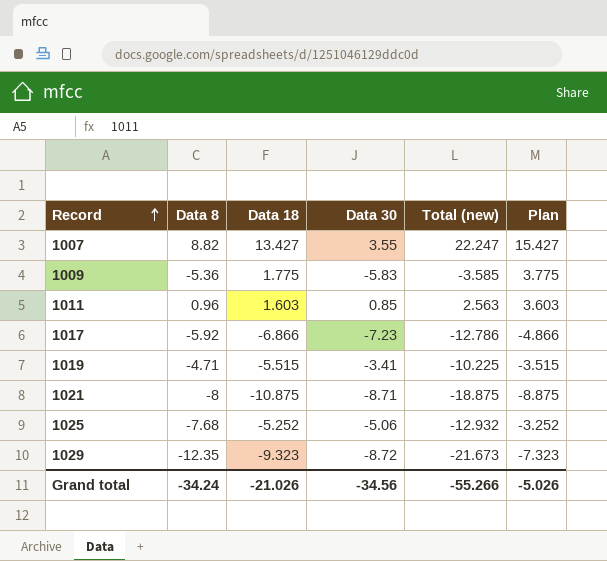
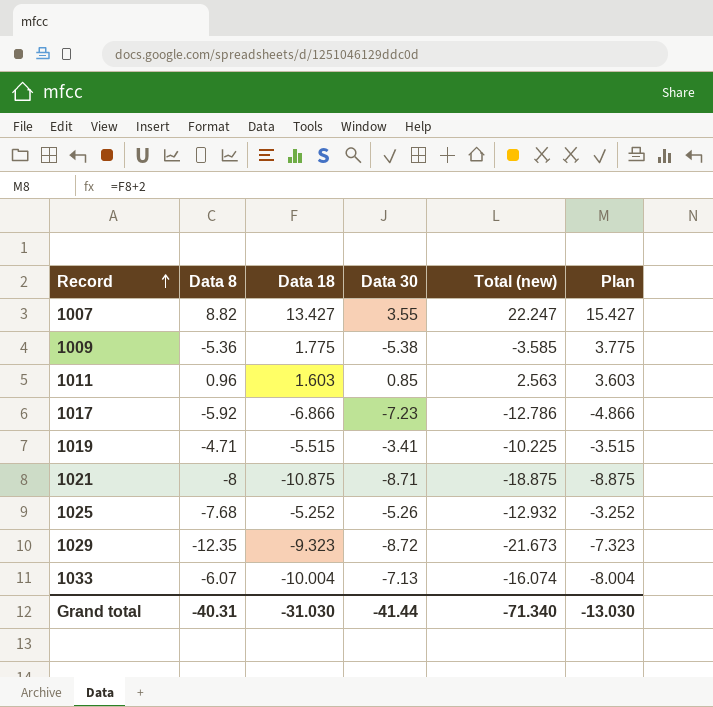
1009 | Data 30: -5.83 -> -5.38
1025 | Data 30: -5.06 -> -5.26
row 1033: none -> -6.07 | -10.004 | -7.13 | -16.074 | -8.004
Grand total | Data 8: -34.24 -> -40.31
Grand total | Data 18: -21.026 -> -31.030
Grand total | Data 30: -34.56 -> -41.44
Grand total | Total (new): -55.266 -> -71.340
Grand total | Plan: -5.026 -> -13.030

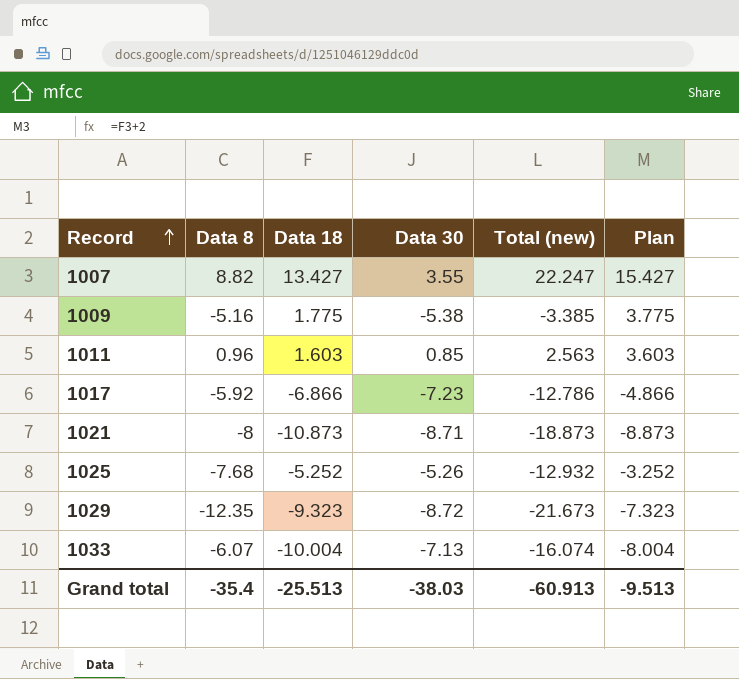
row 1019: -4.71 | -5.515 | -3.41 | -10.225 | -3.515 -> none
1009 | Data 8: -5.36 -> -5.16
1009 | Total (new): -3.585 -> -3.385
1021 | Data 18: -10.875 -> -10.873
1021 | Total (new): -18.875 -> -18.873
1021 | Plan: -8.875 -> -8.873
Grand total | Data 8: -40.31 -> -35.4
Grand total | Data 18: -31.030 -> -25.513
Grand total | Data 30: -41.44 -> -38.03
Grand total | Total (new): -71.340 -> -60.913
Grand total | Plan: -13.030 -> -9.513

